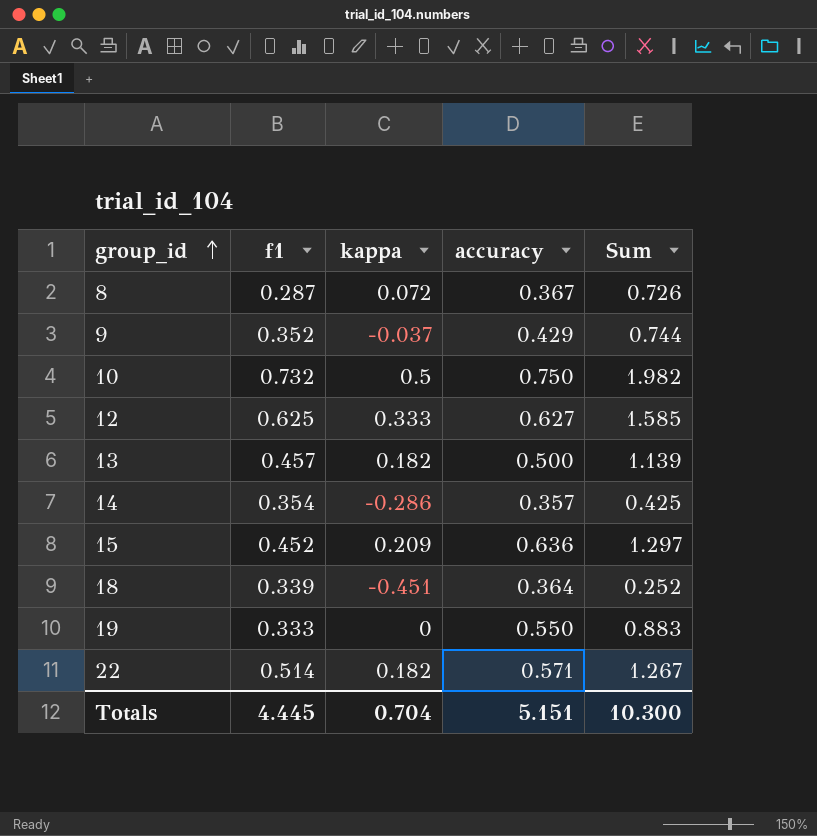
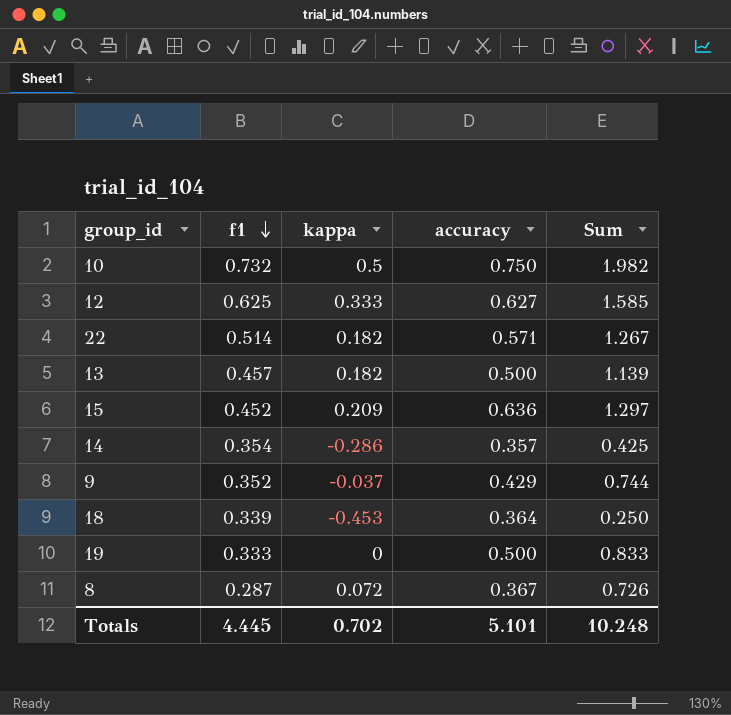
row order: group_id ascending -> f1 descending
18 | kappa: -0.451 -> -0.453
18 | Sum: 0.252 -> 0.250
19 | accuracy: 0.550 -> 0.500
19 | Sum: 0.883 -> 0.833
Totals | kappa: 0.704 -> 0.702
Totals | accuracy: 5.151 -> 5.101
Totals | Sum: 10.300 -> 10.248

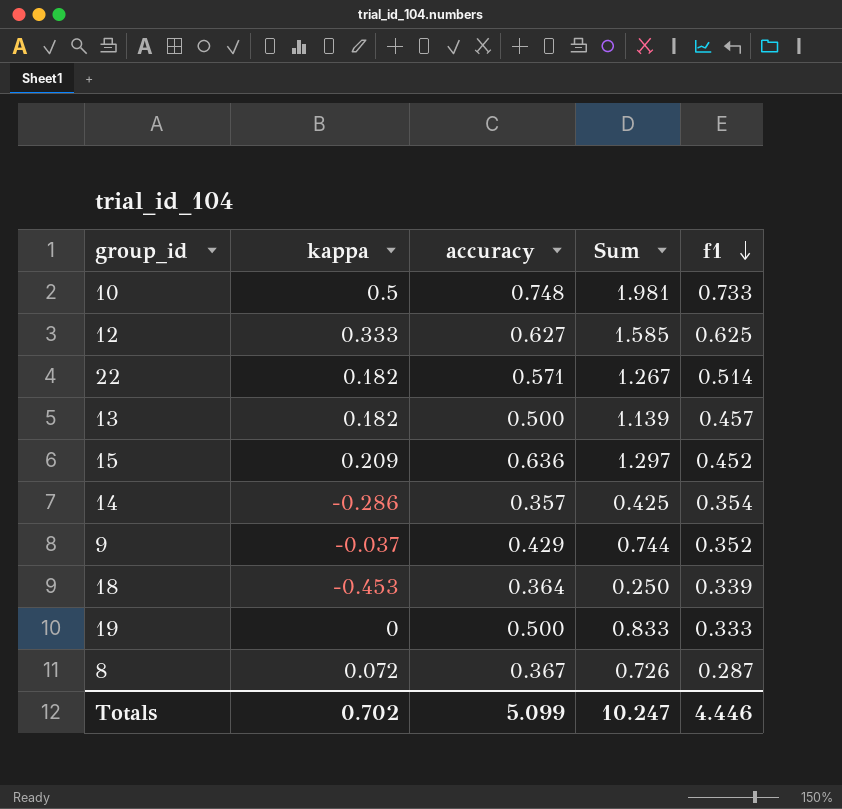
column f1 | position: 2 -> 5
10 | accuracy: 0.750 -> 0.748
10 | Sum: 1.982 -> 1.981
10 | f1: 0.732 -> 0.733
Totals | accuracy: 5.101 -> 5.099
Totals | Sum: 10.248 -> 10.247
Totals | f1: 4.445 -> 4.446

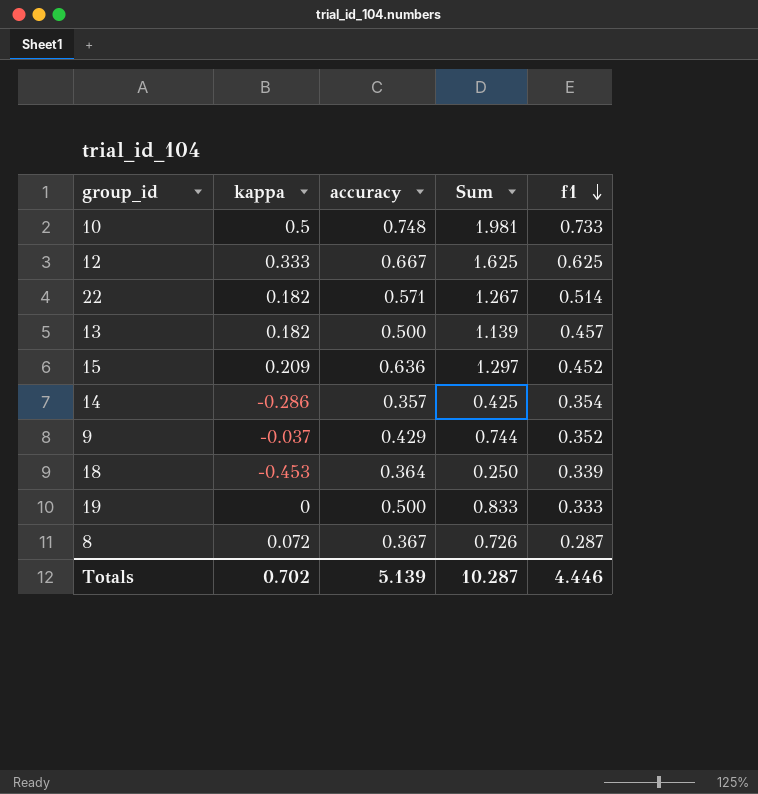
12 | accuracy: 0.627 -> 0.667
12 | Sum: 1.585 -> 1.625
Totals | accuracy: 5.099 -> 5.139
Totals | Sum: 10.247 -> 10.287

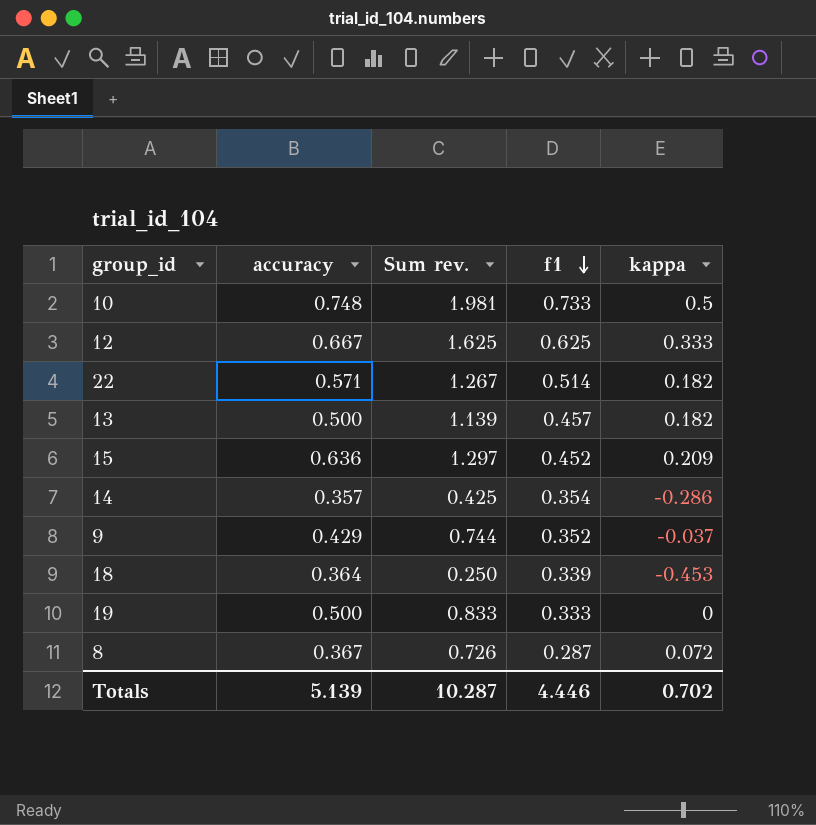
column name: Sum -> Sum rev.
column kappa | position: 2 -> 5

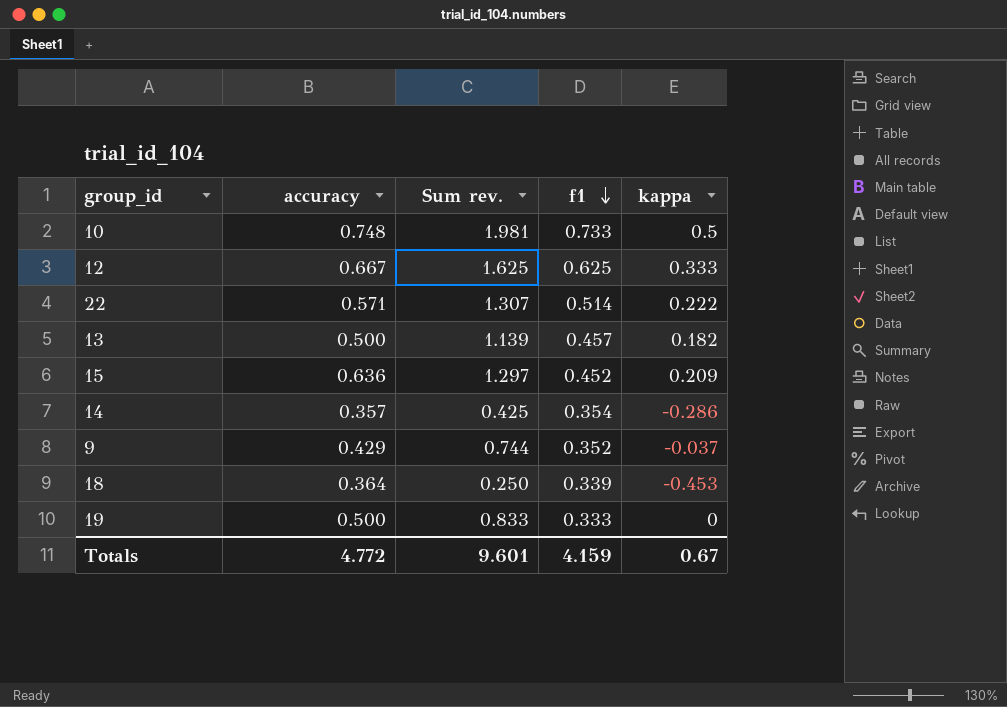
row 8: 0.367 | 0.726 | 0.287 | 0.072 -> none
22 | Sum rev.: 1.267 -> 1.307
22 | kappa: 0.182 -> 0.222
Totals | accuracy: 5.139 -> 4.772
Totals | Sum rev.: 10.287 -> 9.601
Totals | f1: 4.446 -> 4.159
Totals | kappa: 0.702 -> 0.67

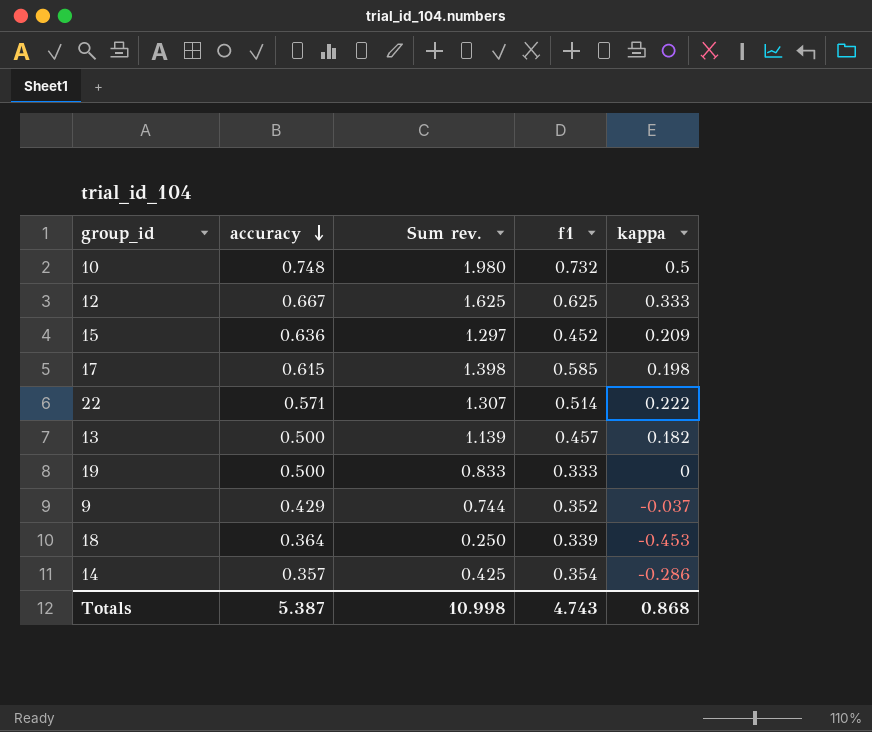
row order: f1 descending -> accuracy descending
10 | Sum rev.: 1.981 -> 1.980
10 | f1: 0.733 -> 0.732
row 17: none -> 0.615 | 1.398 | 0.585 | 0.198
Totals | accuracy: 4.772 -> 5.387
Totals | Sum rev.: 9.601 -> 10.998
Totals | f1: 4.159 -> 4.743
Totals | kappa: 0.67 -> 0.868

